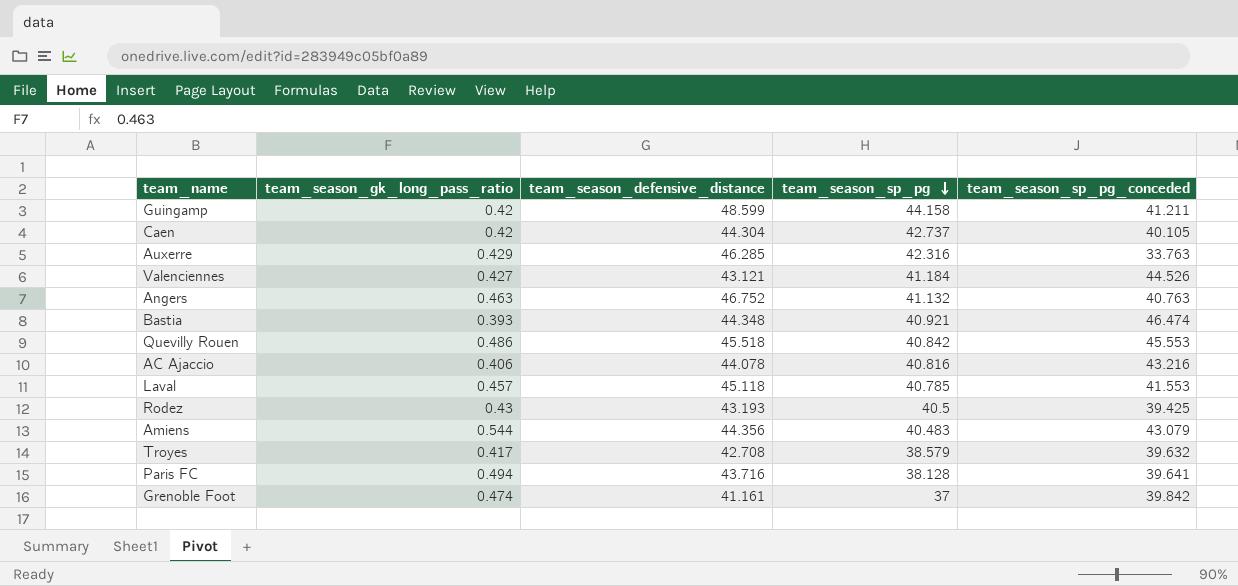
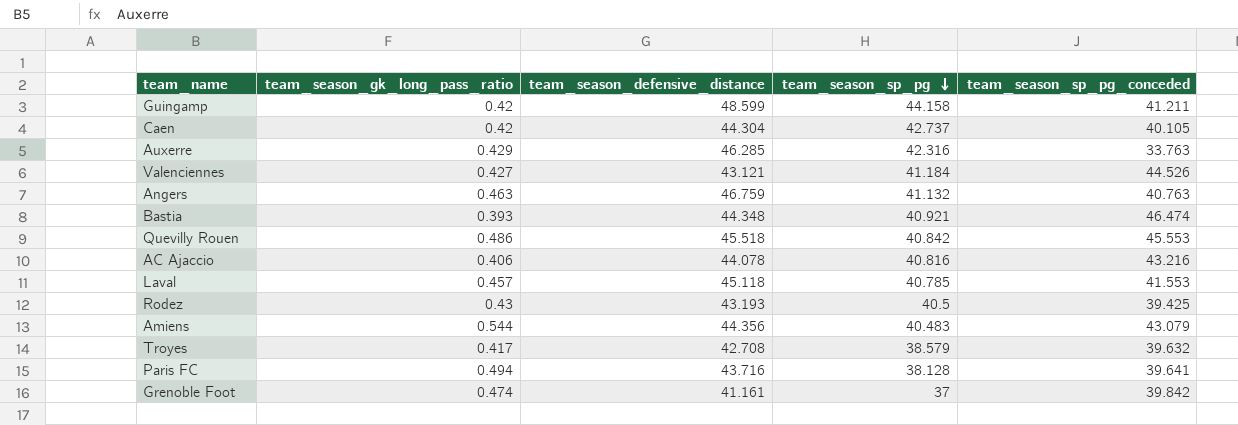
Angers | team_season_defensive_distance: 46.752 -> 46.759

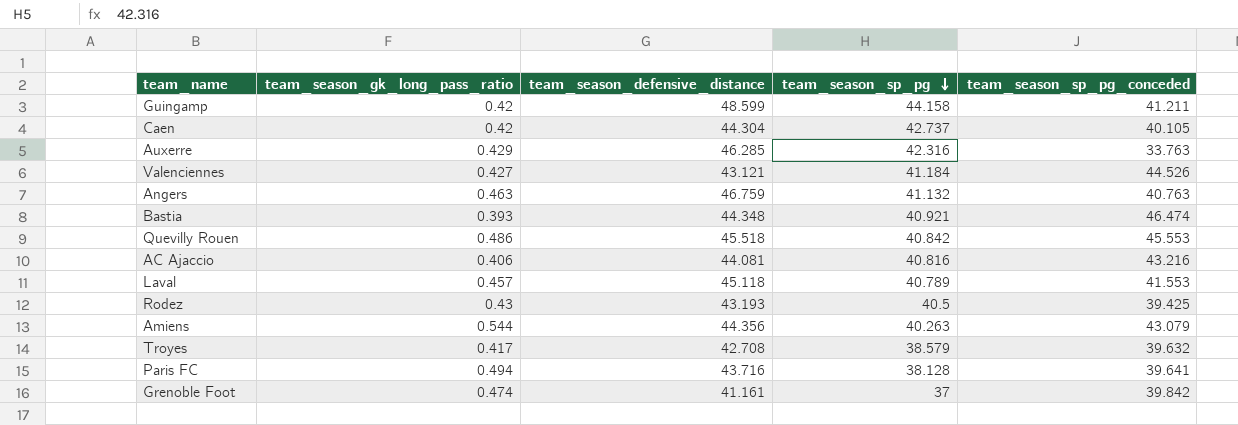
AC Ajaccio | team_season_defensive_distance: 44.078 -> 44.081
Laval | team_season_sp_pg: 40.785 -> 40.789
Amiens | team_season_sp_pg: 40.483 -> 40.263

